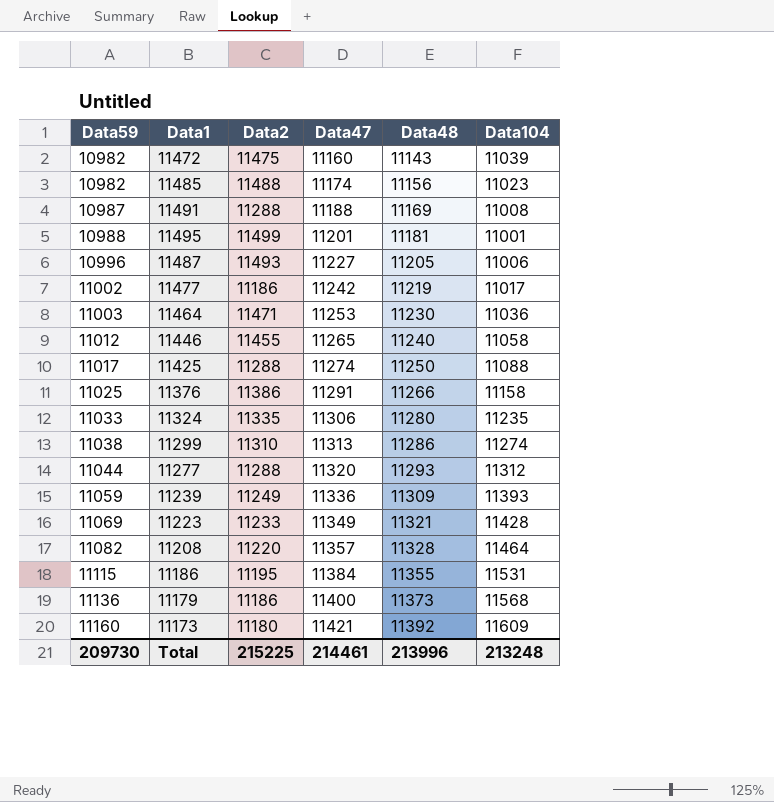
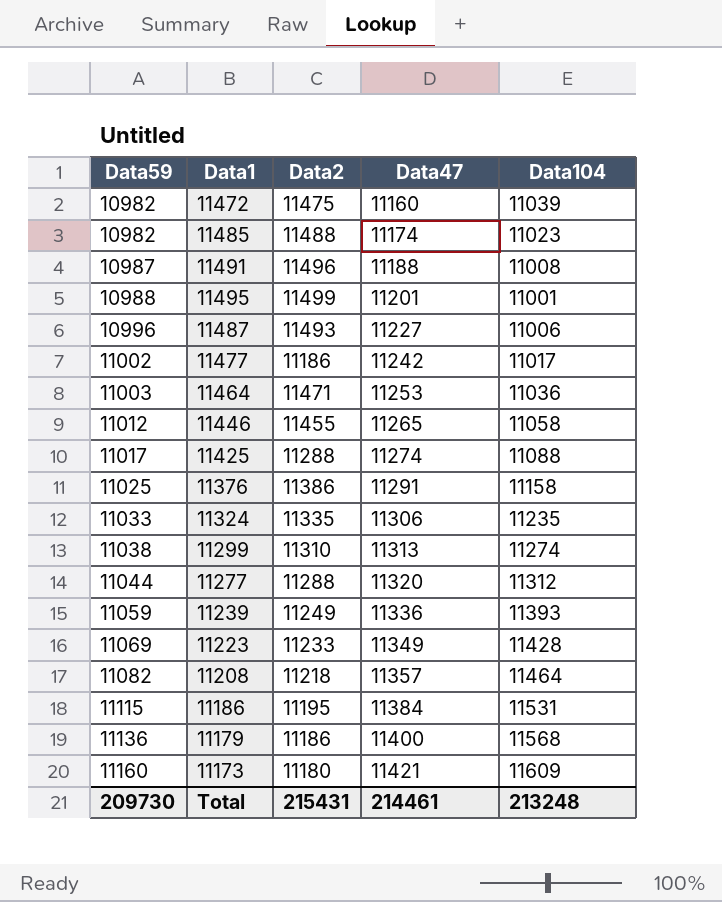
column Data48 | position: 5 -> none
11491 | Data2: 11288 -> 11496
11208 | Data2: 11220 -> 11218
Total | Data2: 215225 -> 215431

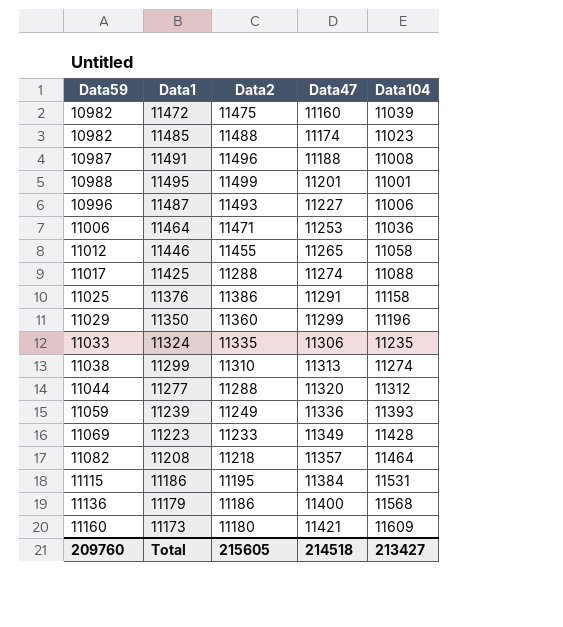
row 11477: 11002 | 11186 | 11242 | 11017 -> none
11464 | Data59: 11003 -> 11006
row 11350: none -> 11029 | 11360 | 11299 | 11196
Total | Data59: 209730 -> 209760
Total | Data2: 215431 -> 215605
Total | Data47: 214461 -> 214518
Total | Data104: 213248 -> 213427

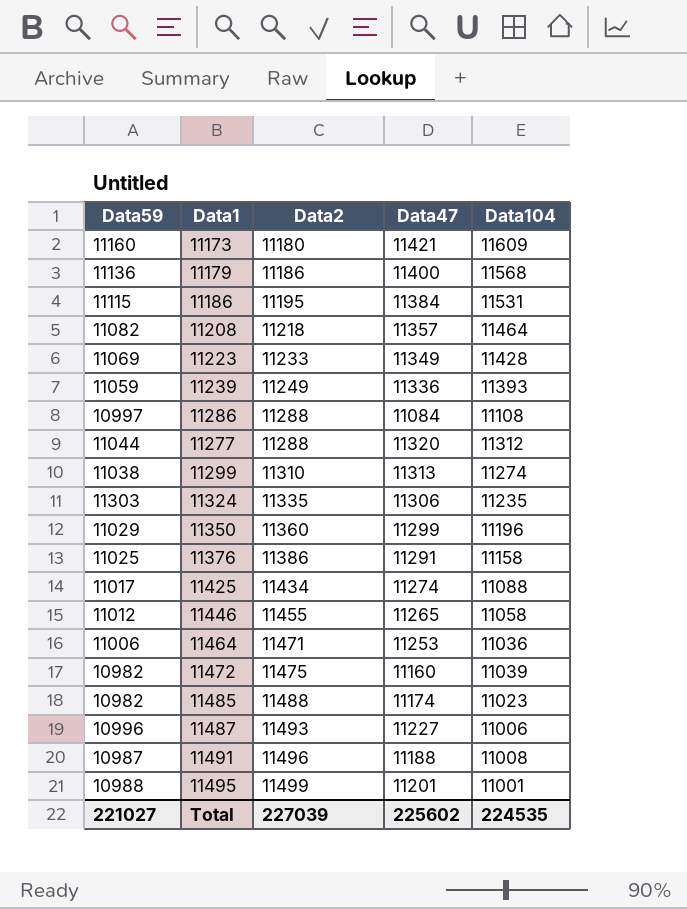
row order: Data59 ascending -> Data2 ascending
row 11286: none -> 10997 | 11288 | 11084 | 11108
11324 | Data59: 11033 -> 11303
11425 | Data2: 11288 -> 11434
Total | Data59: 209760 -> 221027
Total | Data2: 215605 -> 227039
Total | Data47: 214518 -> 225602
Total | Data104: 213427 -> 224535

